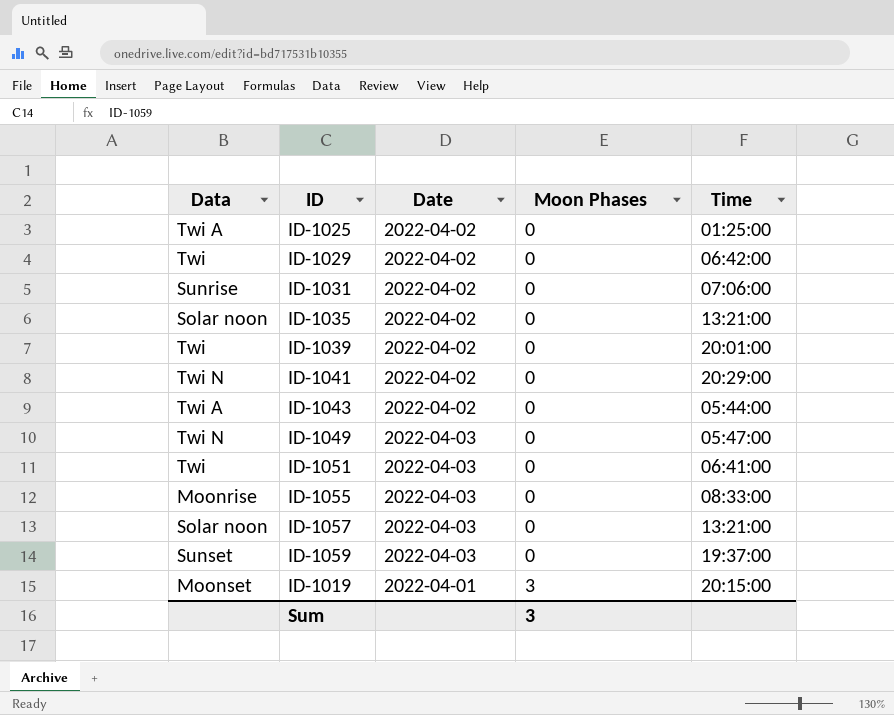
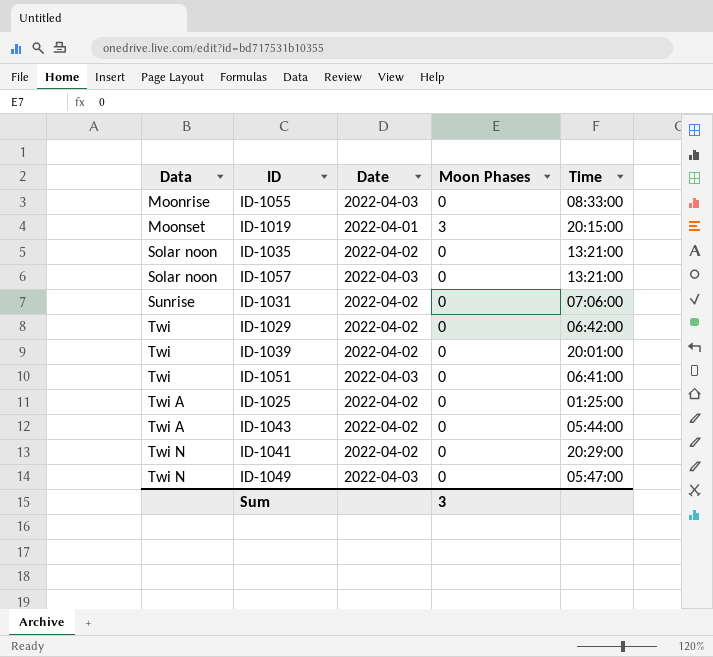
row order: Moon Phases ascending -> Data ascending
row ID-1059: Sunset | 2022-04-03 | 0 | 19:37:00 -> none

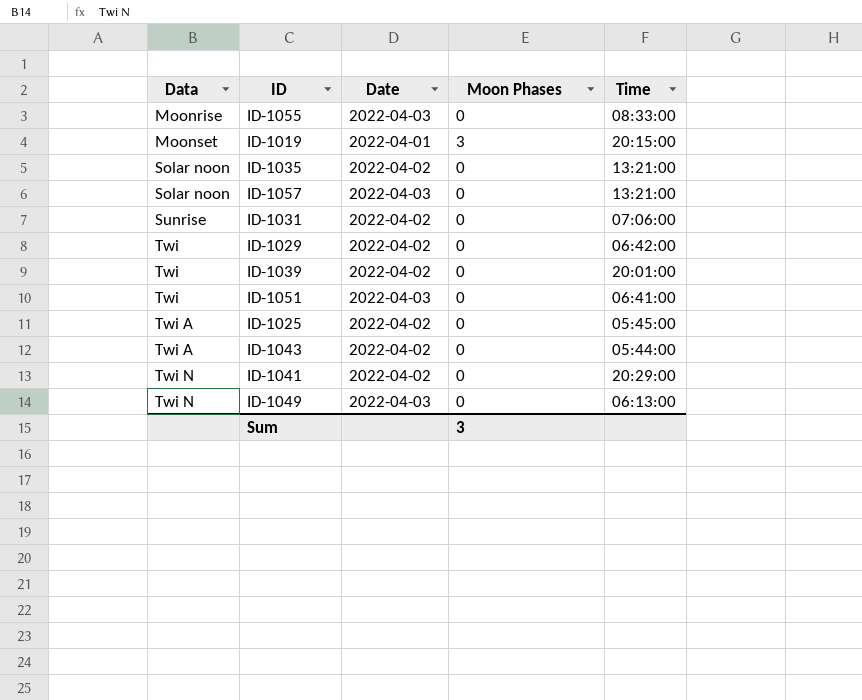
ID-1025 | Time: 01:25:00 -> 05:45:00
ID-1049 | Time: 05:47:00 -> 06:13:00

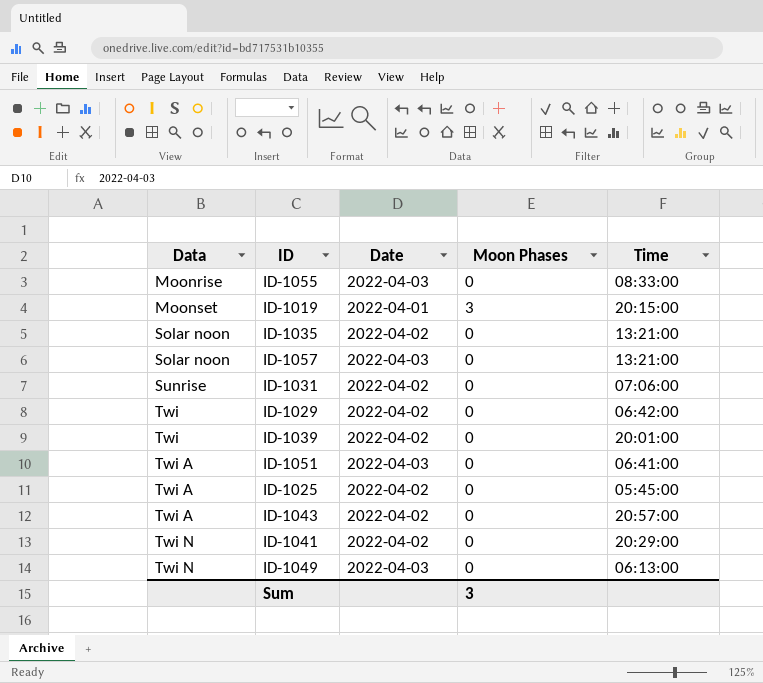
ID-1051 | Data: Twi -> Twi A
ID-1043 | Time: 05:44:00 -> 20:57:00

